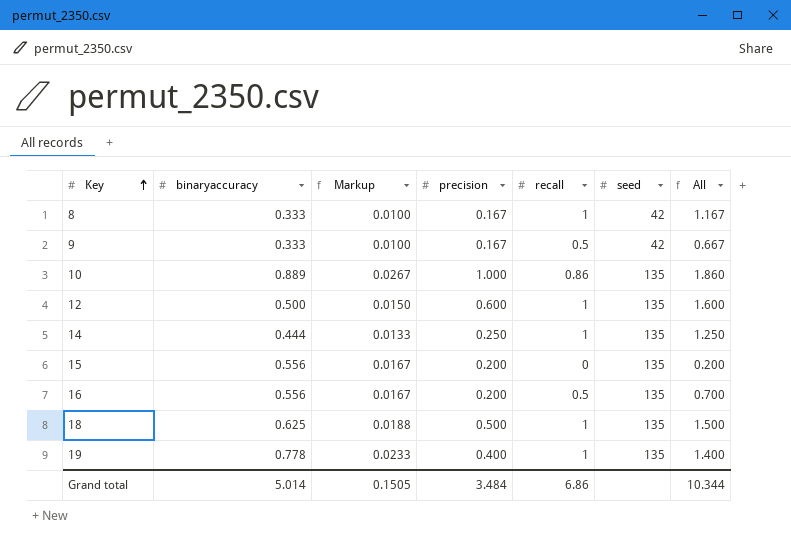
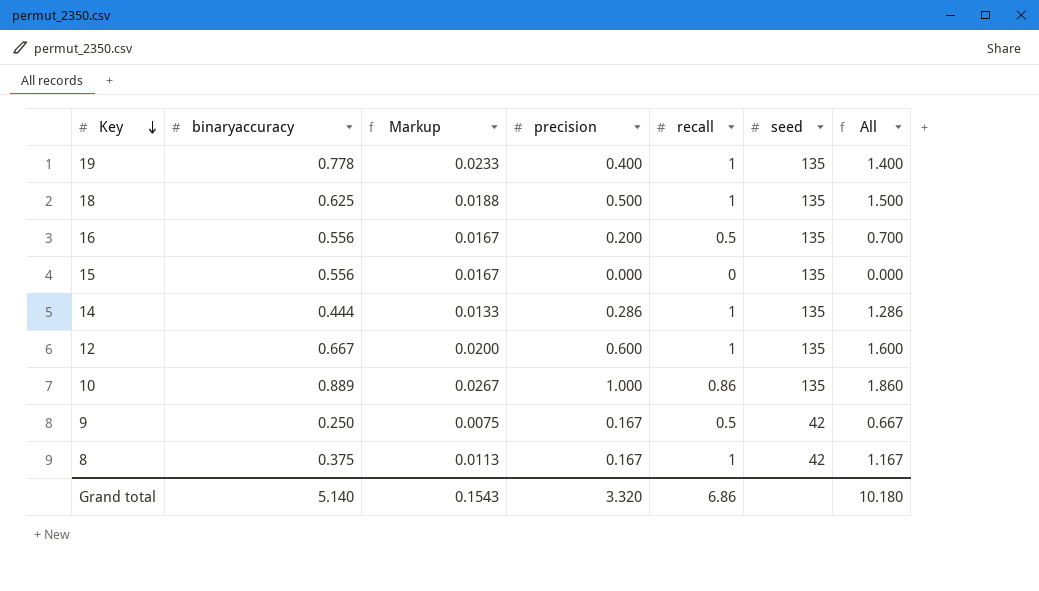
row order: Key ascending -> Key descending
15 | precision: 0.200 -> 0.000
15 | All: 0.200 -> 0.000
14 | precision: 0.250 -> 0.286
14 | All: 1.250 -> 1.286
12 | binaryaccuracy: 0.500 -> 0.667
12 | Markup: 0.0150 -> 0.0200
9 | binaryaccuracy: 0.333 -> 0.250
9 | Markup: 0.0100 -> 0.0075
8 | binaryaccuracy: 0.333 -> 0.375
8 | Markup: 0.0100 -> 0.0113
Grand total | binaryaccuracy: 5.014 -> 5.140
Grand total | Markup: 0.1505 -> 0.1543
Grand total | precision: 3.484 -> 3.320
Grand total | All: 10.344 -> 10.180

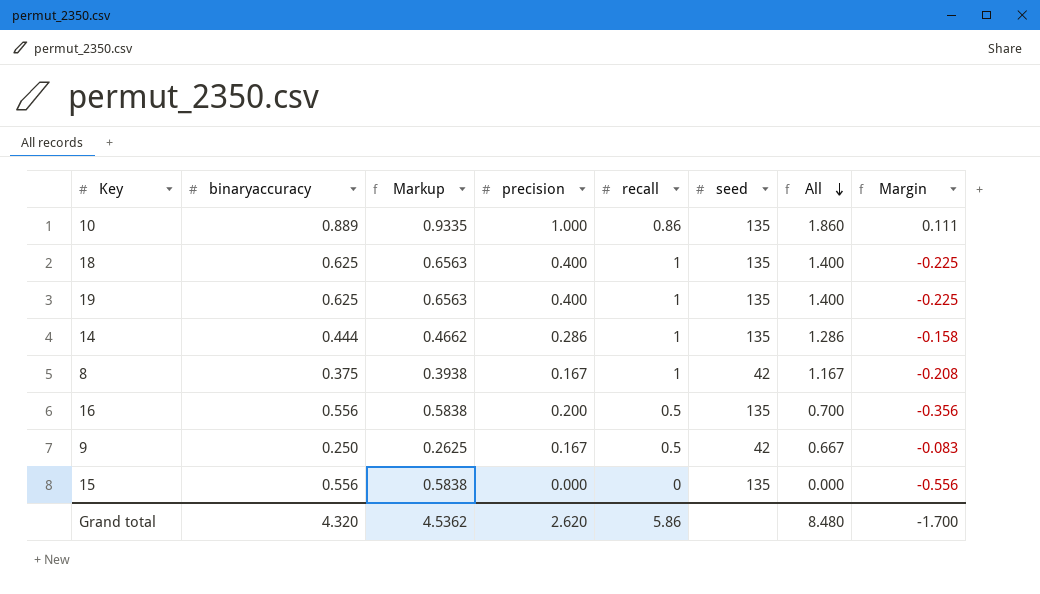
row order: Key descending -> All descending
column Markup | formula: [binaryaccuracy] * 0.03 -> [binaryaccuracy] * 1.05
column Margin | formula: none -> [precision] - [binaryaccuracy]
row 12: 0.667 | 0.0200 | 0.600 | 1 | 135 | 1.600 -> none
18 | precision: 0.500 -> 0.400
18 | All: 1.500 -> 1.400
19 | binaryaccuracy: 0.778 -> 0.625
Grand total | binaryaccuracy: 5.140 -> 4.320
Grand total | Markup: 0.1543 -> 4.5362
Grand total | precision: 3.320 -> 2.620
Grand total | recall: 6.86 -> 5.86
Grand total | All: 10.180 -> 8.480

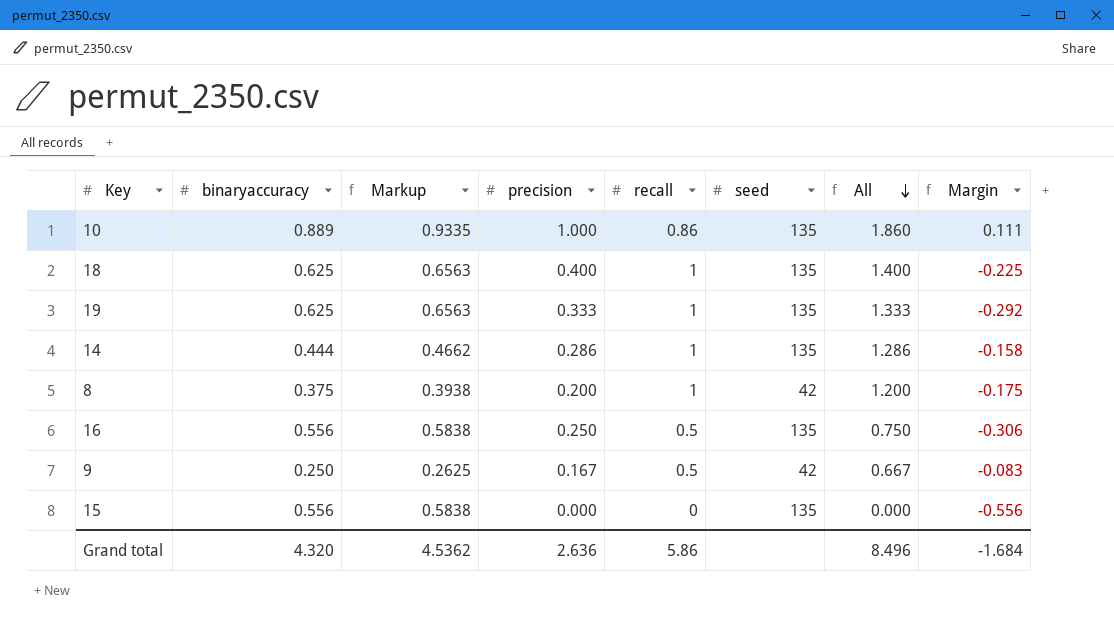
19 | precision: 0.400 -> 0.333
19 | All: 1.400 -> 1.333
19 | Margin: -0.225 -> -0.292
8 | precision: 0.167 -> 0.200
8 | All: 1.167 -> 1.200
8 | Margin: -0.208 -> -0.175
16 | precision: 0.200 -> 0.250
16 | All: 0.700 -> 0.750
16 | Margin: -0.356 -> -0.306
Grand total | precision: 2.620 -> 2.636
Grand total | All: 8.480 -> 8.496
Grand total | Margin: -1.700 -> -1.684

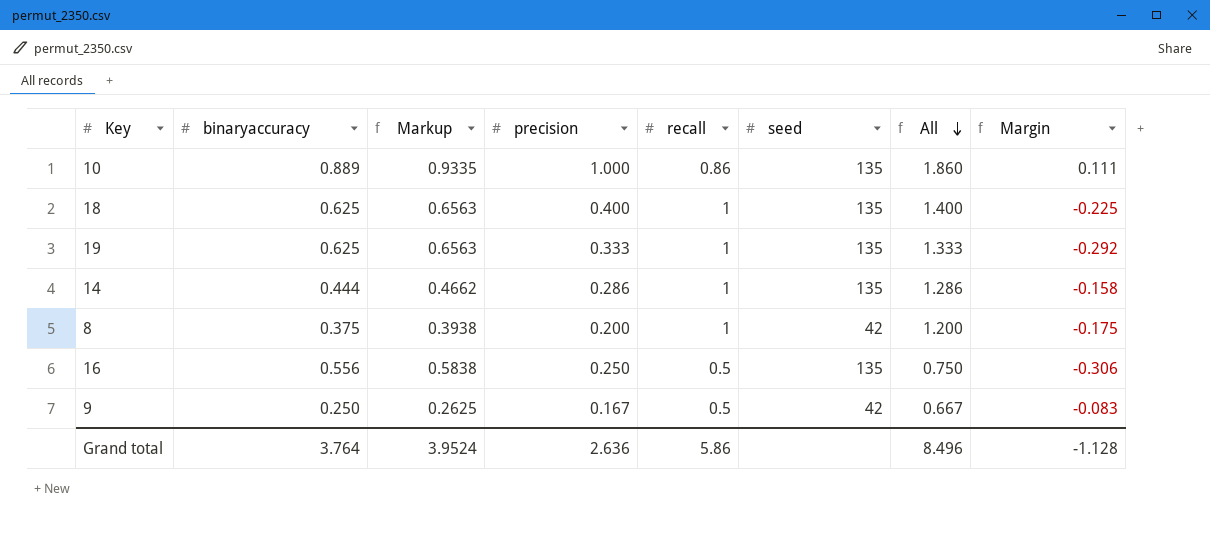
row 15: 0.556 | 0.5838 | 0.000 | 0 | 135 | 0.000 | -0.556 -> none
Grand total | binaryaccuracy: 4.320 -> 3.764
Grand total | Markup: 4.5362 -> 3.9524
Grand total | Margin: -1.684 -> -1.128

